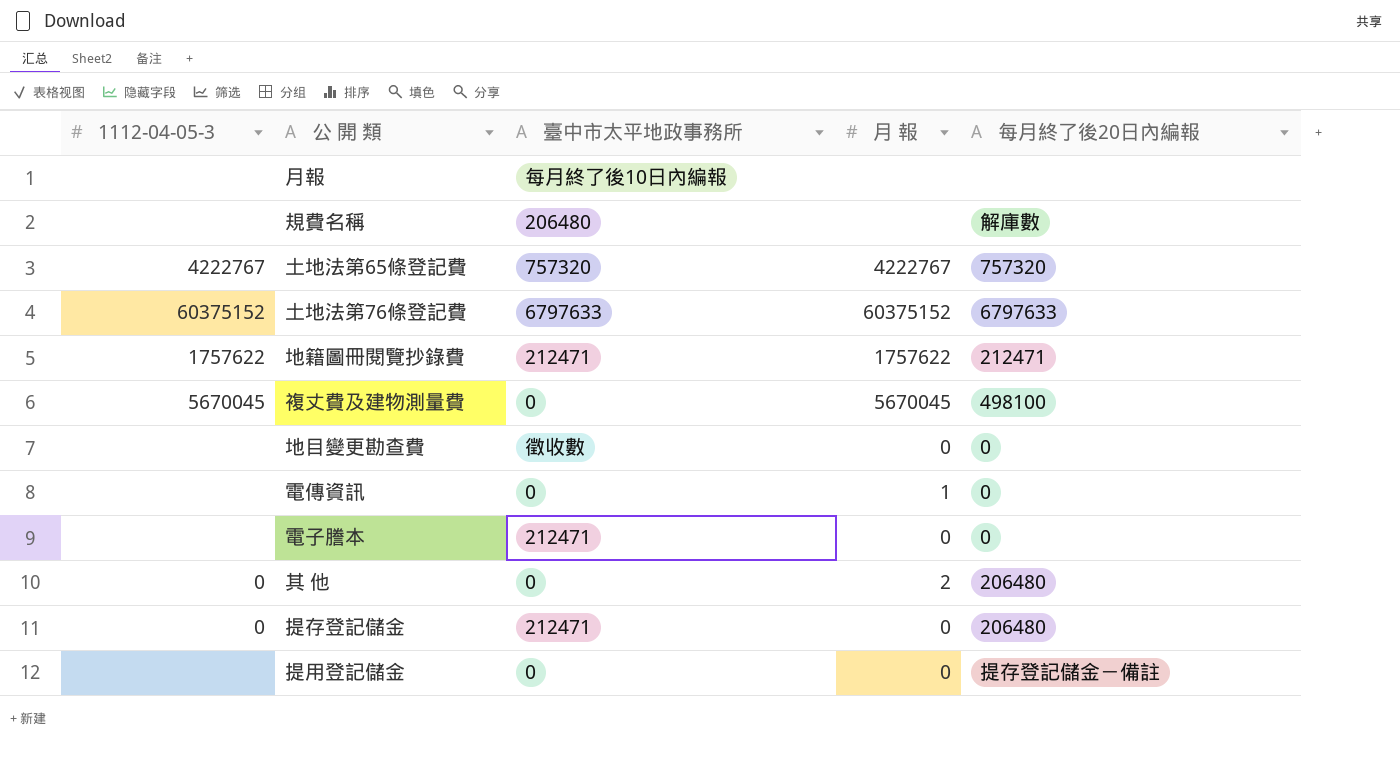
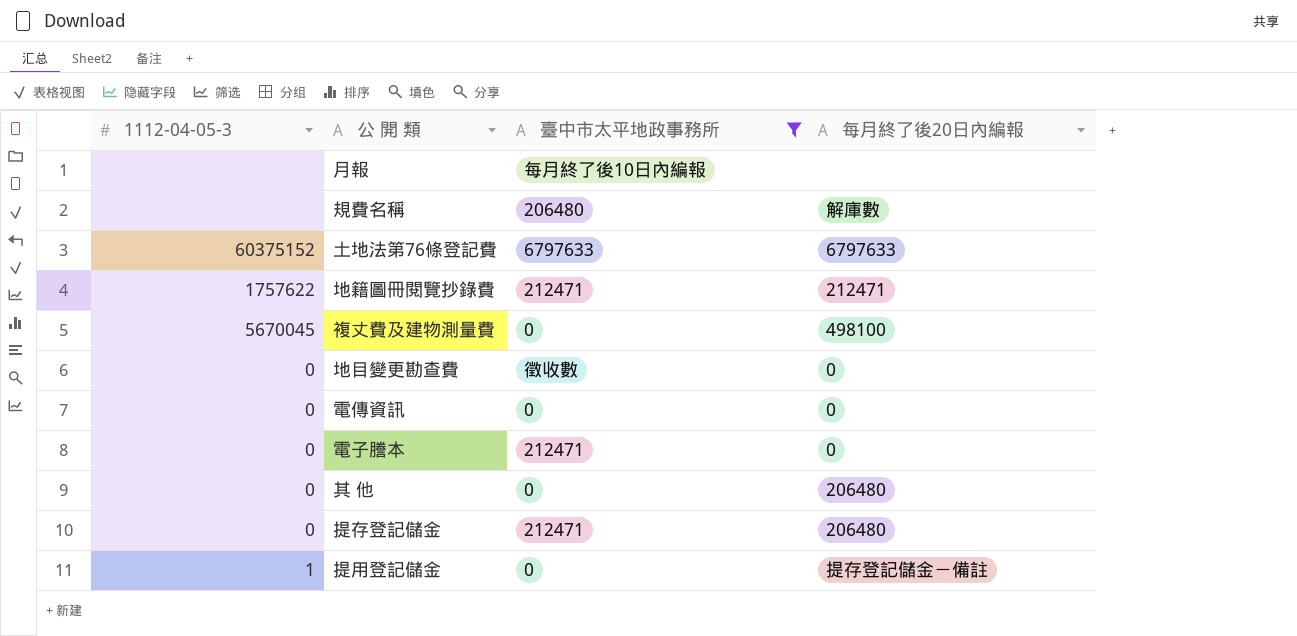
filter: none -> 臺中市太平地政事務所 != 757320
column 月 報 | position: 4 -> none
地目變更勘查費 | 1112-04-05-3: none -> 0
電傳資訊 | 1112-04-05-3: none -> 0
電子謄本 | 1112-04-05-3: none -> 0
提用登記儲金 | 1112-04-05-3: none -> 1

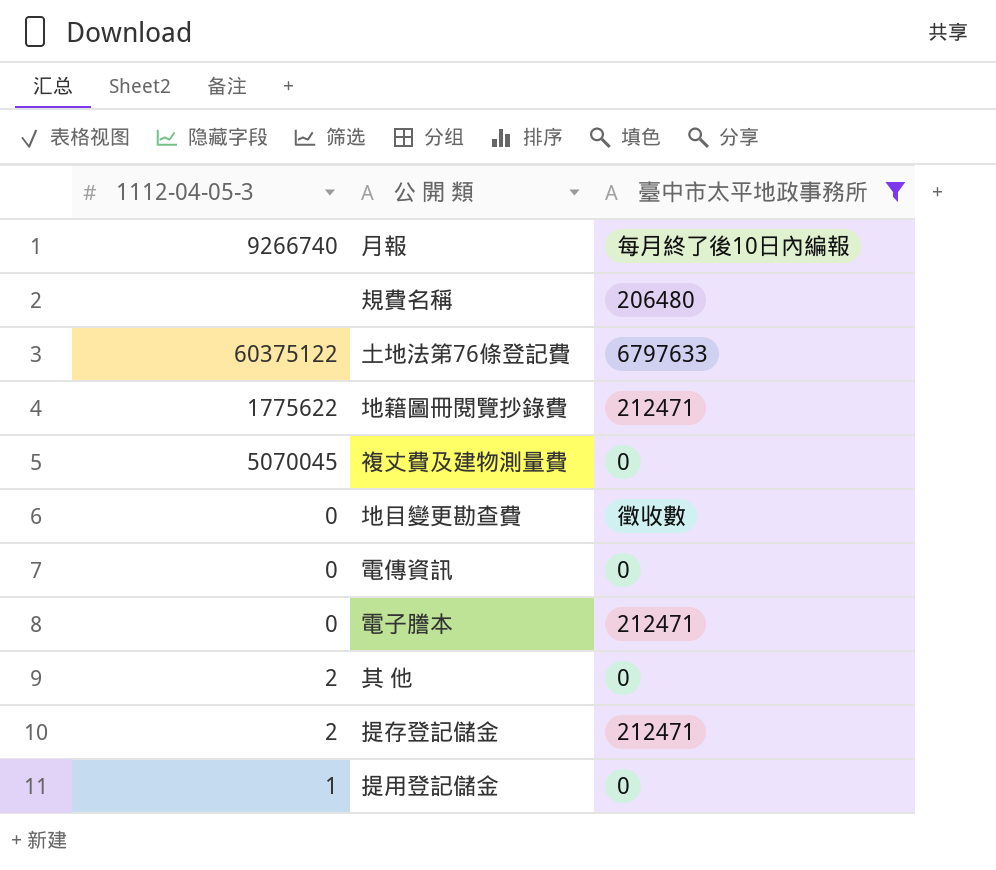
column 每月終了後20日內編報 | position: 4 -> none
月報 | 1112-04-05-3: none -> 9266740
土地法第76條登記費 | 1112-04-05-3: 60375152 -> 60375122
地籍圖冊閱覽抄錄費 | 1112-04-05-3: 1757622 -> 1775622
複丈費及建物測量費 | 1112-04-05-3: 5670045 -> 5070045
其 他 | 1112-04-05-3: 0 -> 2
提存登記儲金 | 1112-04-05-3: 0 -> 2

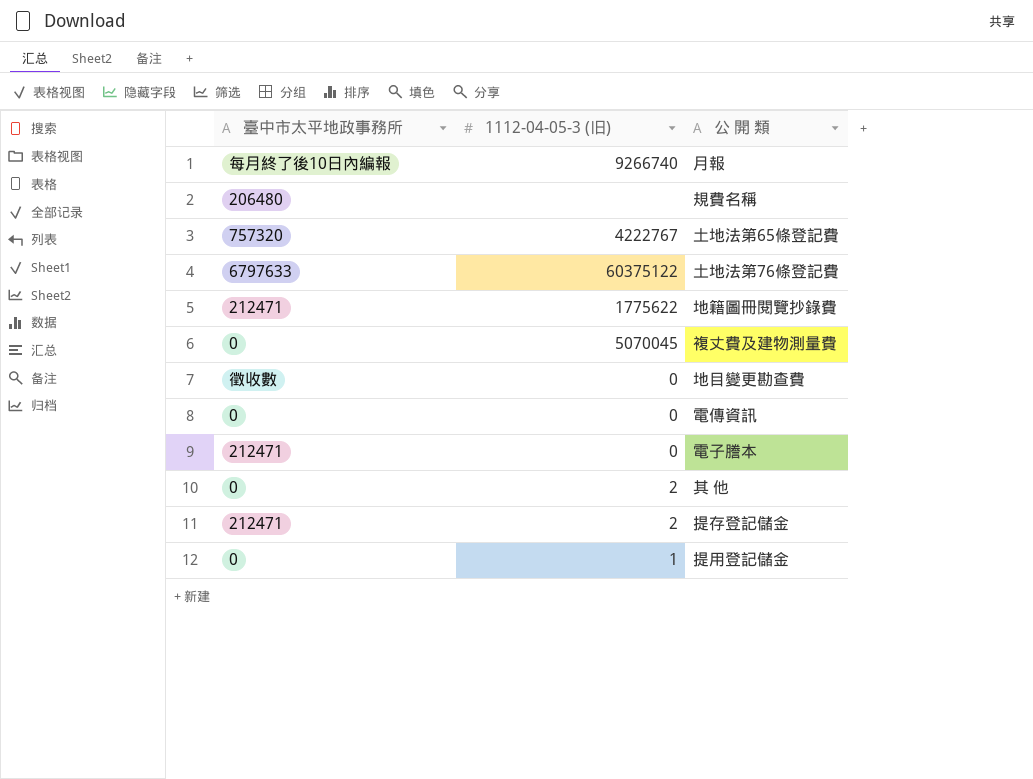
filter: 臺中市太平地政事務所 != 757320 -> none
column 臺中市太平地政事務所 | position: 3 -> 1
column name: 1112-04-05-3 -> 1112-04-05-3 (旧)

